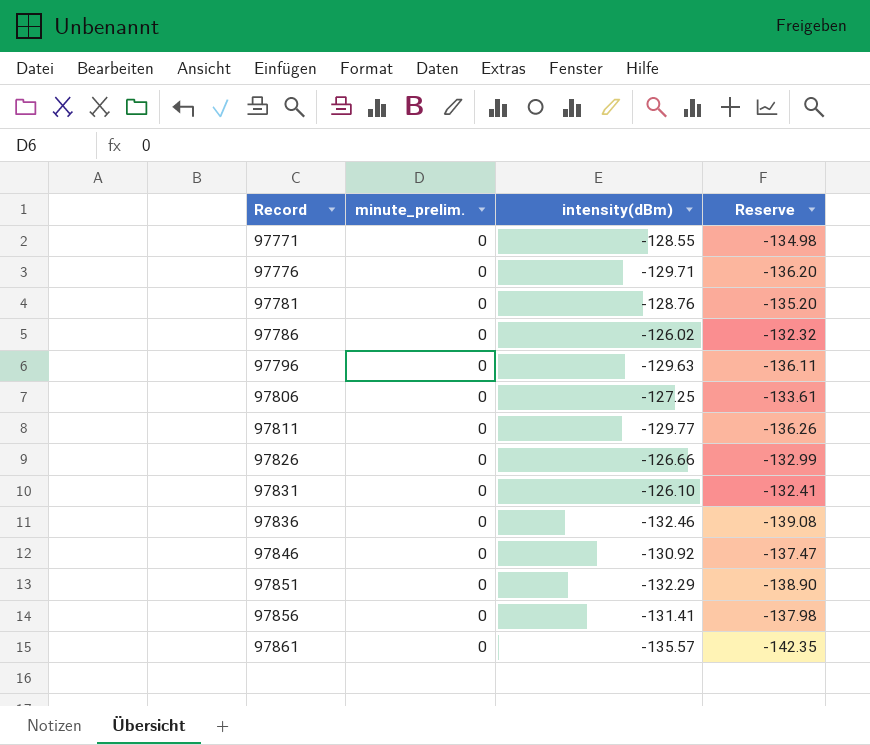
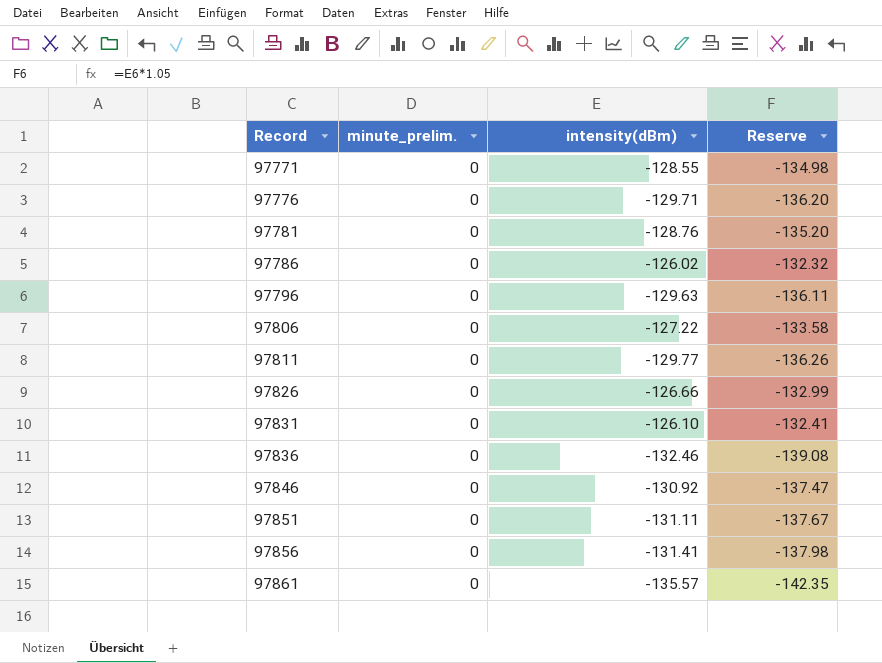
97806 | intensity(dBm): -127.25 -> -127.22
97806 | Reserve: -133.61 -> -133.58
97851 | intensity(dBm): -132.29 -> -131.11
97851 | Reserve: -138.90 -> -137.67

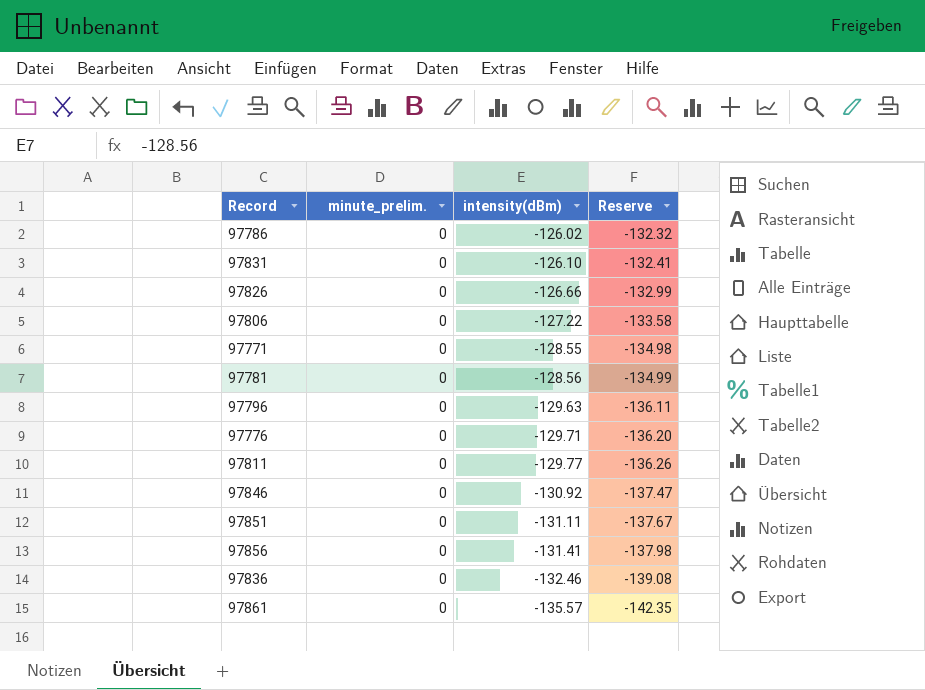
row order: Record ascending -> intensity(dBm) descending
97781 | intensity(dBm): -128.76 -> -128.56
97781 | Reserve: -135.20 -> -134.99

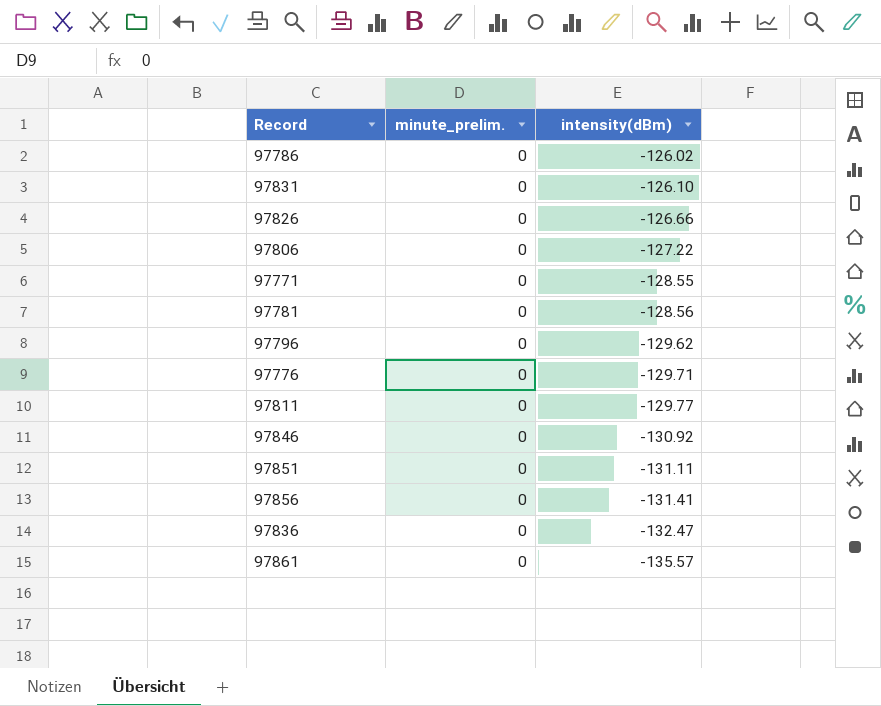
column Reserve | formula: [intensity(dBm)] * 1.05 -> none
97796 | intensity(dBm): -129.63 -> -129.62
97836 | intensity(dBm): -132.46 -> -132.47

